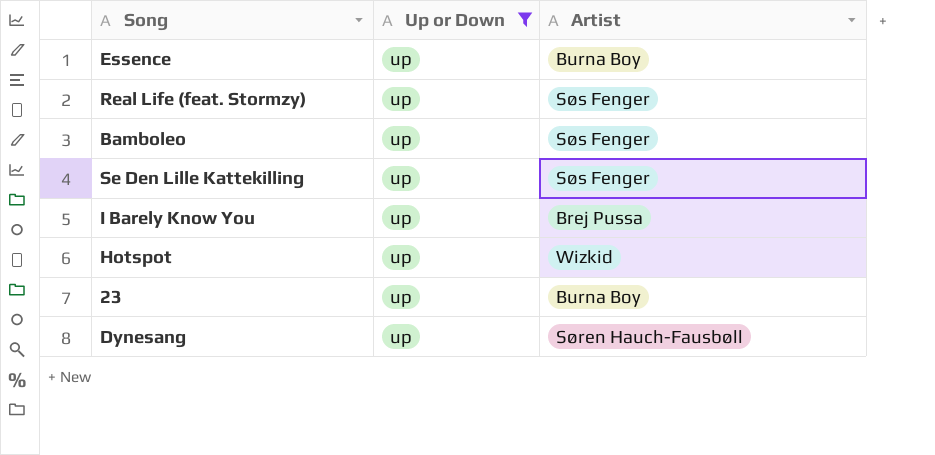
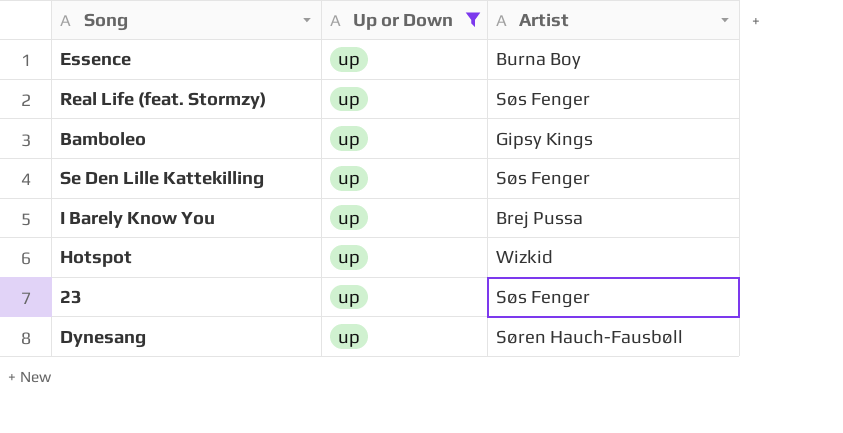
Bamboleo | Artist: Søs Fenger -> Gipsy Kings
23 | Artist: Burna Boy -> Søs Fenger

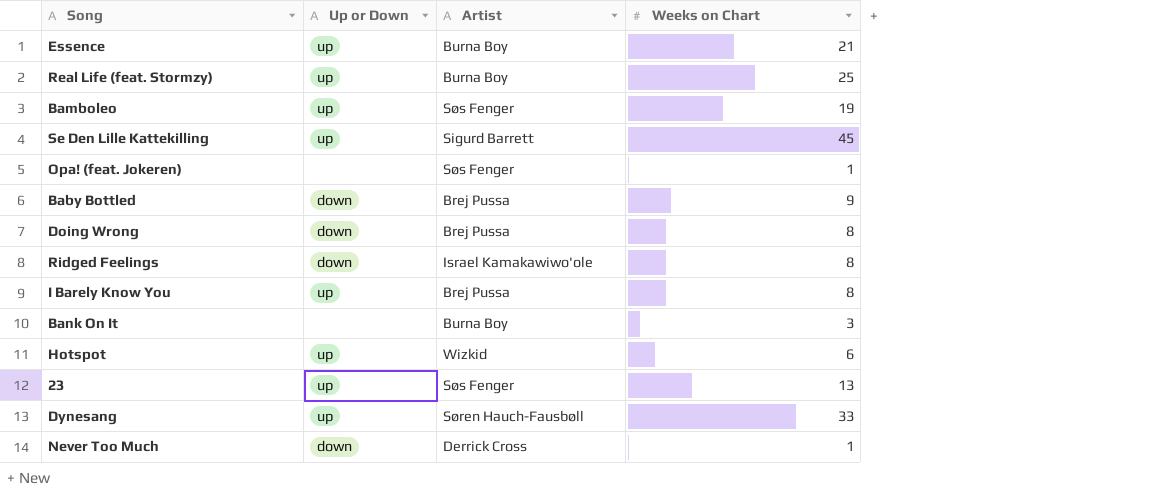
filter: Up or Down = up -> none
column Weeks on Chart | position: none -> 4
Real Life (feat. Stormzy) | Artist: Søs Fenger -> Burna Boy
Bamboleo | Artist: Gipsy Kings -> Søs Fenger
Se Den Lille Kattekilling | Artist: Søs Fenger -> Sigurd Barrett

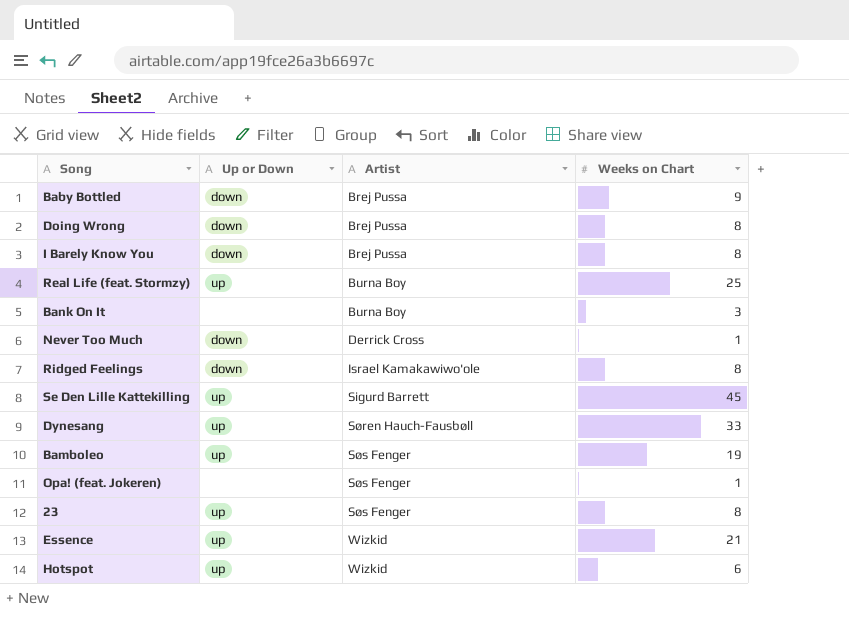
row order: none -> Artist ascending
I Barely Know You | Up or Down: up -> down
23 | Weeks on Chart: 13 -> 8
Essence | Artist: Burna Boy -> Wizkid

